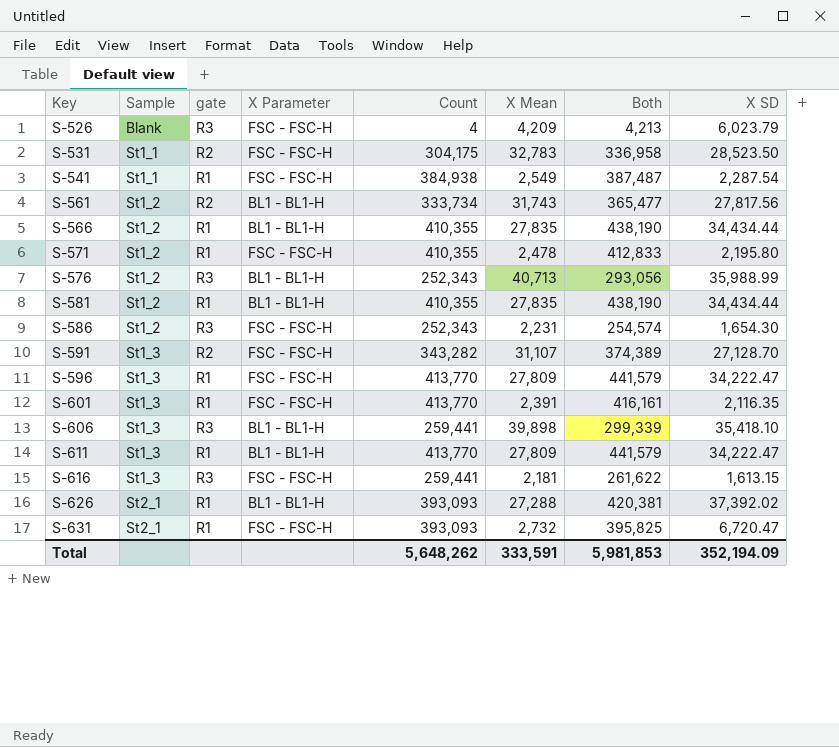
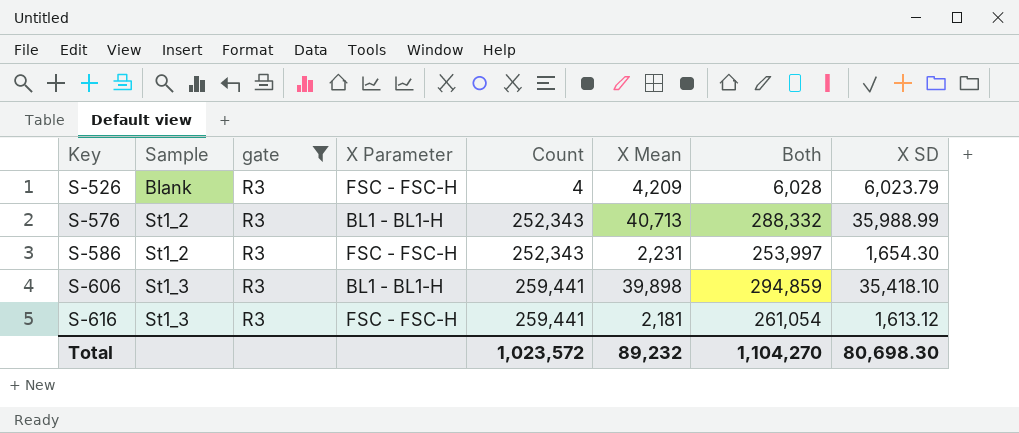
filter: none -> gate = R3
column Both | formula: [Count] + [X Mean] -> [Count] + [X SD]
S-616 | X SD: 1,613.15 -> 1,613.12
Total | Count: 5,648,262 -> 1,023,572
Total | X Mean: 333,591 -> 89,232
Total | Both: 5,981,853 -> 1,104,270
Total | X SD: 352,194.09 -> 80,698.30

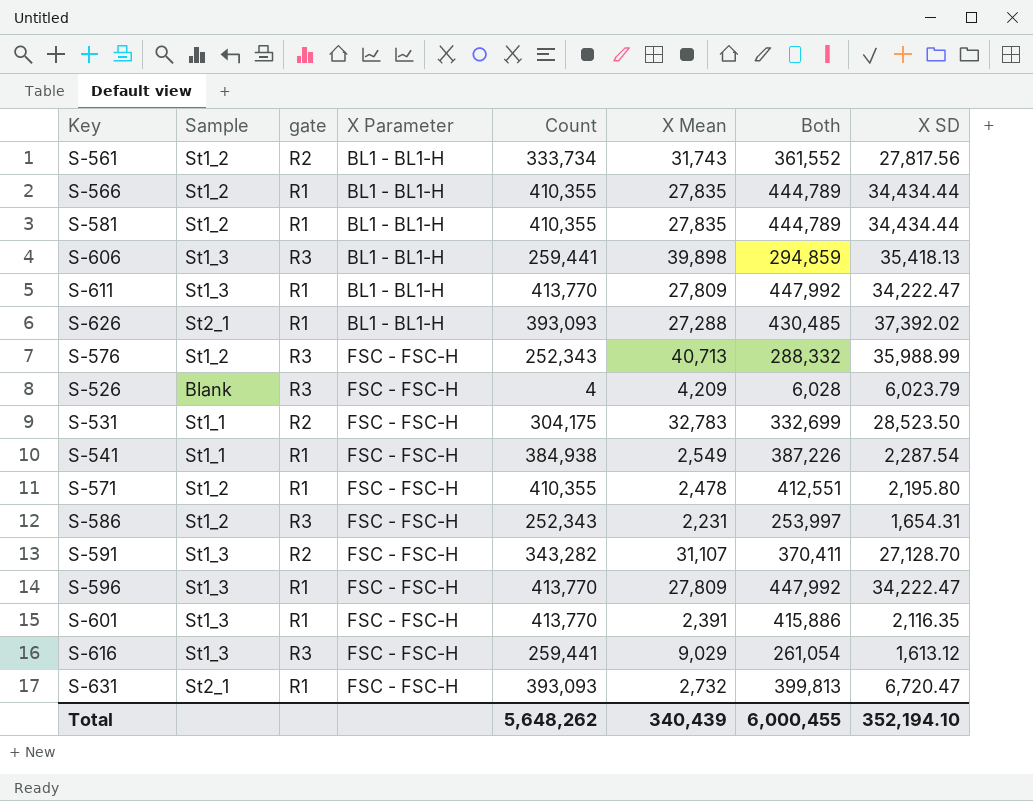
filter: gate = R3 -> none
row order: Key ascending -> X Parameter ascending
S-606 | X SD: 35,418.10 -> 35,418.13
S-576 | X Parameter: BL1 - BL1-H -> FSC - FSC-H
S-586 | X SD: 1,654.30 -> 1,654.31
S-616 | X Mean: 2,181 -> 9,029
Total | Count: 1,023,572 -> 5,648,262
Total | X Mean: 89,232 -> 340,439
Total | Both: 1,104,270 -> 6,000,455
Total | X SD: 80,698.30 -> 352,194.10

